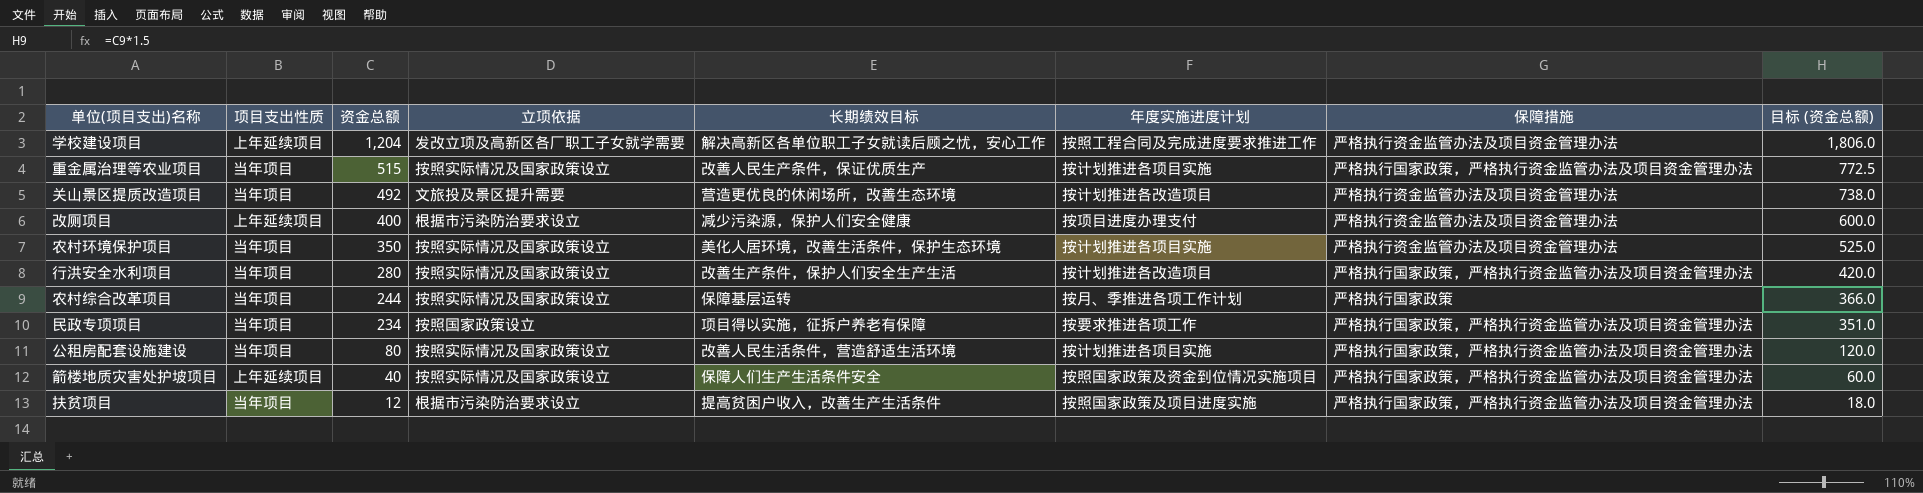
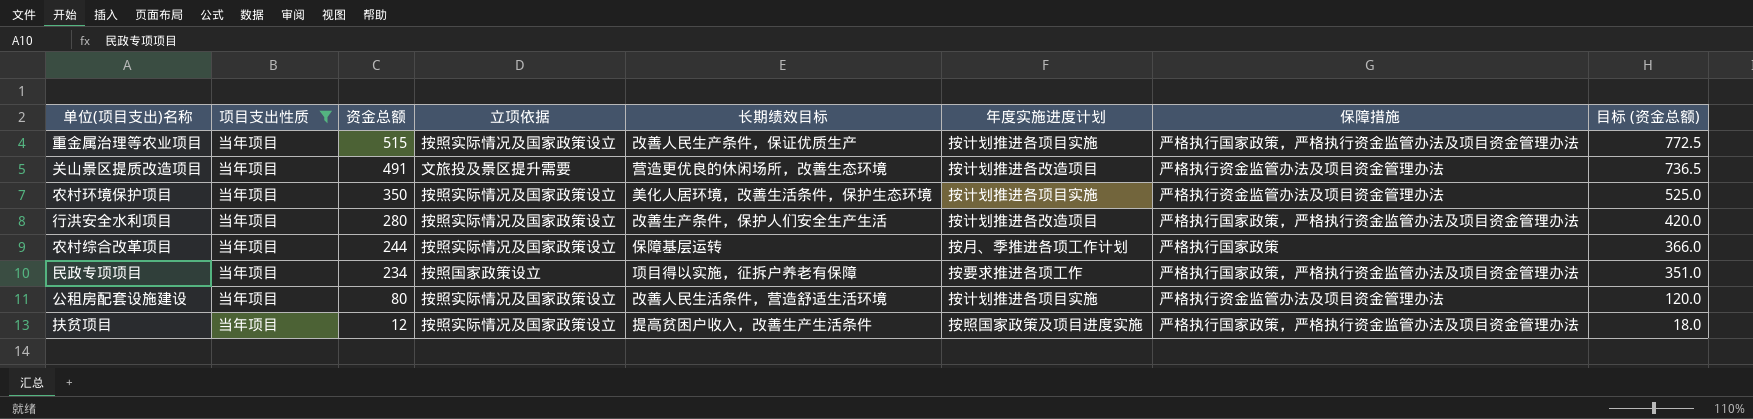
filter: none -> 项目支出性质 = 当年项目
关山景区提质改造项目 | 资金总额: 492 -> 491
关山景区提质改造项目 | 目标 (资金总额): 738.0 -> 736.5
公租房配套设施建设 | 保障措施: 严格执行国家政策，严格执行资金监管办法及项目资金管理办法 -> 严格执行资金监管办法及项目资金管理办法
扶贫项目 | 立项依据: 根据市污染防治要求设立 -> 按照实际情况及国家政策设立

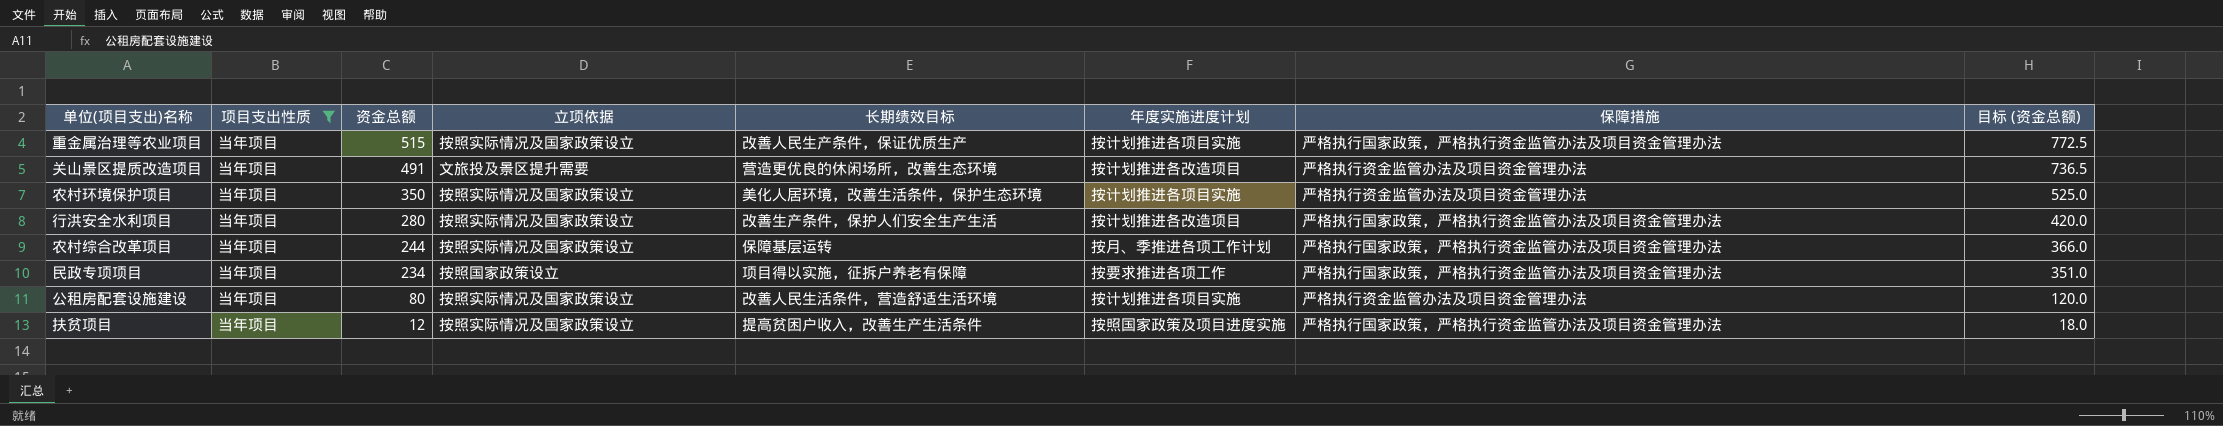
农村综合改革项目 | 保障措施: 严格执行国家政策 -> 严格执行国家政策，严格执行资金监管办法及项目资金管理办法

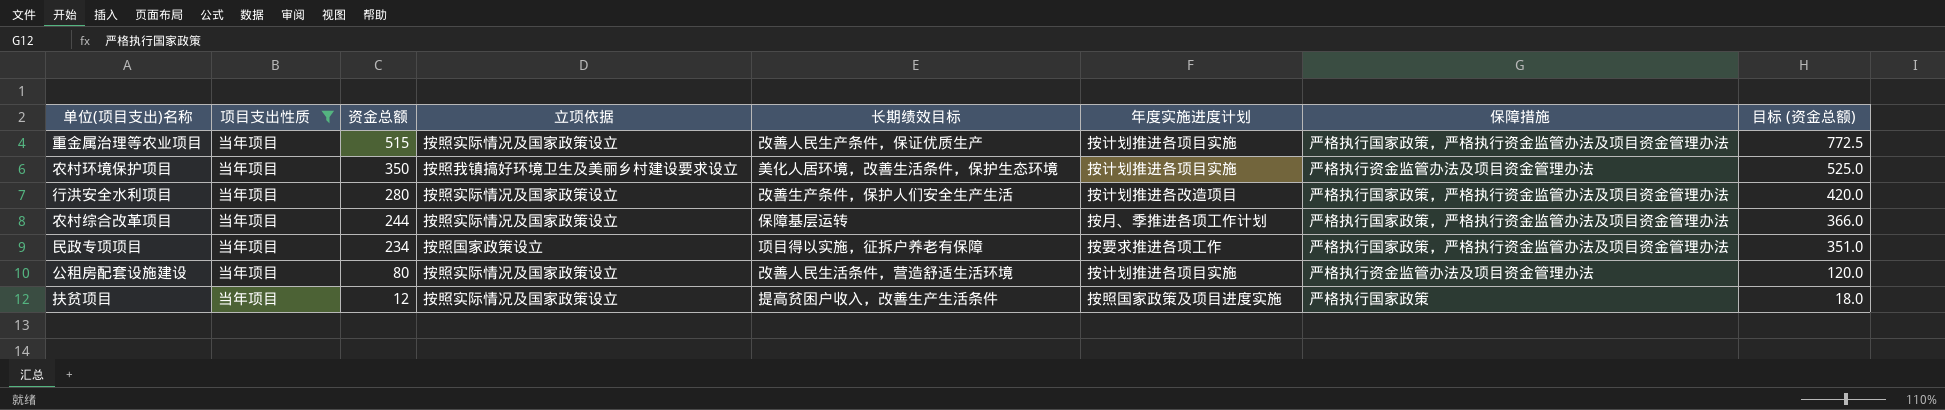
row 关山景区提质改造项目: 当年项目 | 491 | 文旅投及景区提升需要 | 营造更优良的休闲场所，改善生态环境 | 按计划推进各改造项目 | 严格执行资金监管办法及项目资金管理办法 | 736.5 -> none
农村环境保护项目 | 立项依据: 按照实际情况及国家政策设立 -> 按照我镇搞好环境卫生及美丽乡村建设要求设立
扶贫项目 | 保障措施: 严格执行国家政策，严格执行资金监管办法及项目资金管理办法 -> 严格执行国家政策

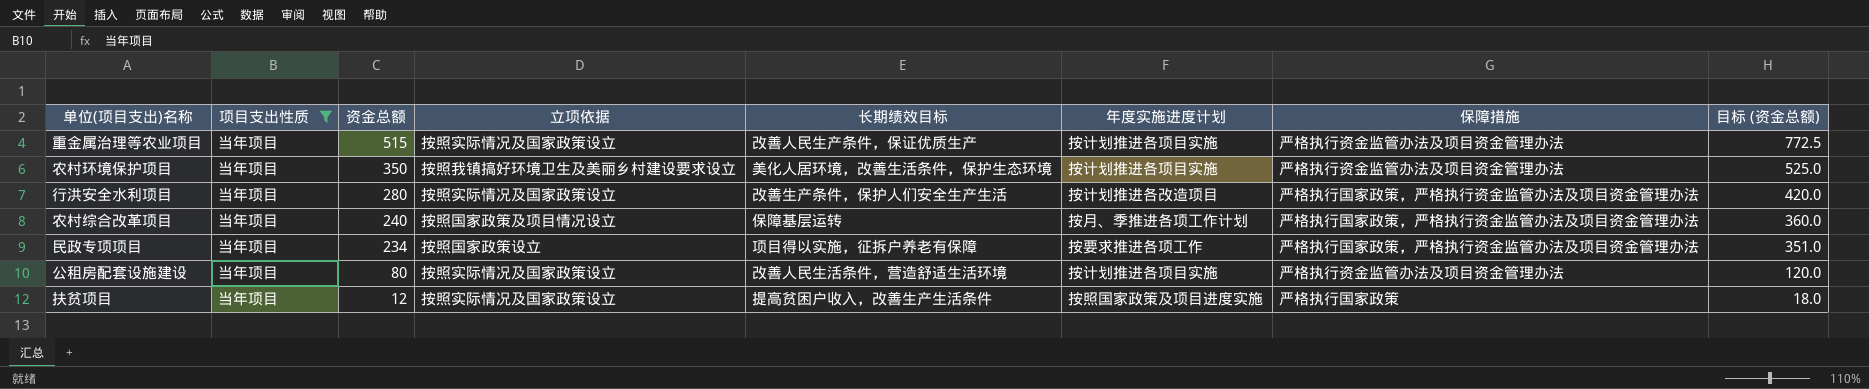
重金属治理等农业项目 | 保障措施: 严格执行国家政策，严格执行资金监管办法及项目资金管理办法 -> 严格执行资金监管办法及项目资金管理办法
农村综合改革项目 | 资金总额: 244 -> 240
农村综合改革项目 | 立项依据: 按照实际情况及国家政策设立 -> 按照国家政策及项目情况设立
农村综合改革项目 | 目标 (资金总额): 366.0 -> 360.0

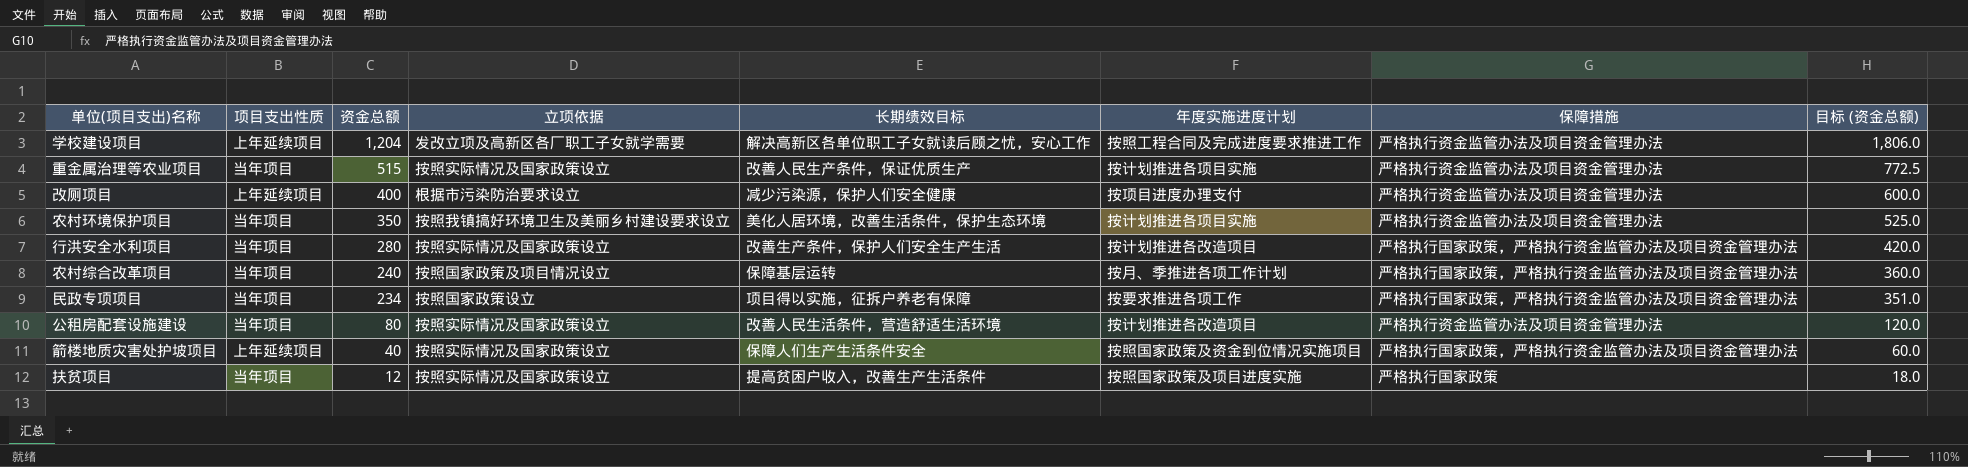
filter: 项目支出性质 = 当年项目 -> none
公租房配套设施建设 | 年度实施进度计划: 按计划推进各项目实施 -> 按计划推进各改造项目

